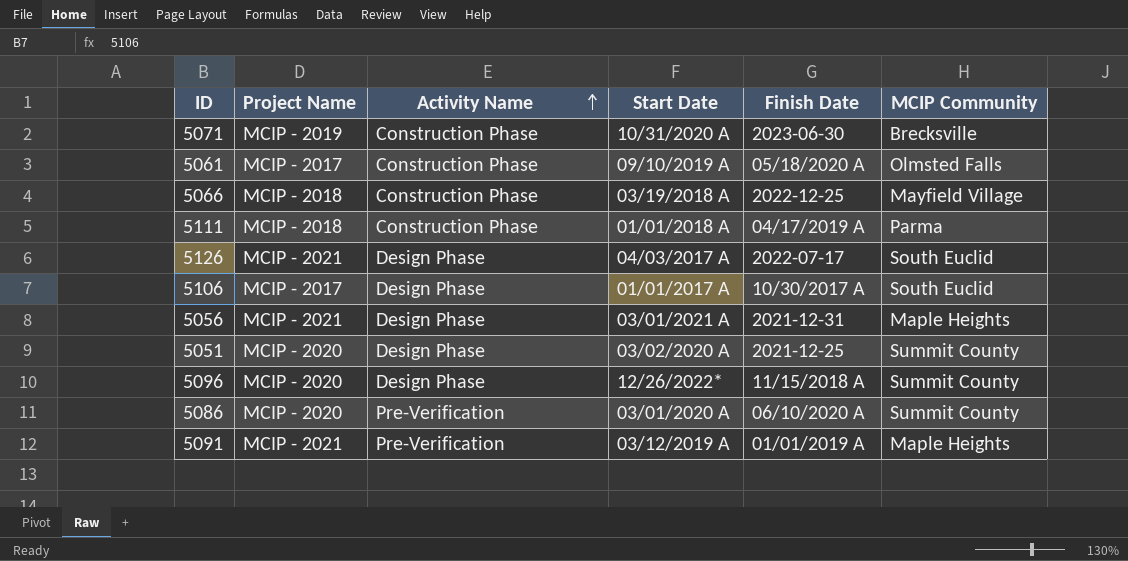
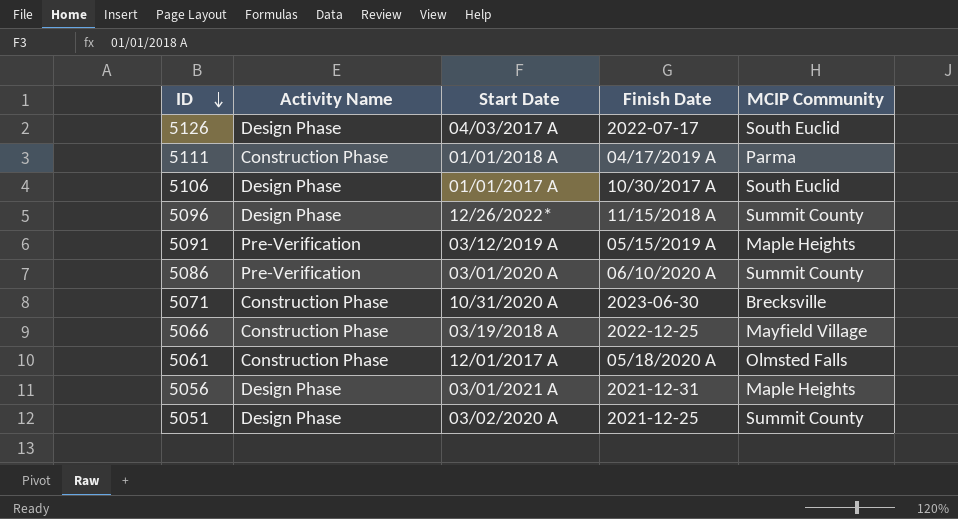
row order: Activity Name ascending -> ID descending
column Project Name | position: 2 -> none
5091 | Finish Date: 01/01/2019 A -> 05/15/2019 A
5061 | Start Date: 09/10/2019 A -> 12/01/2017 A

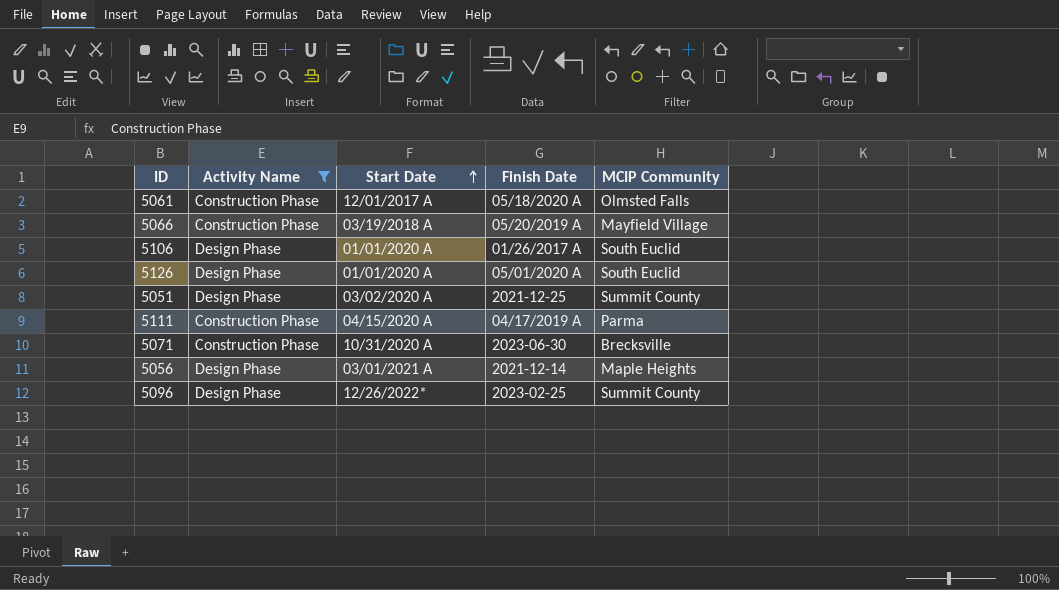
filter: none -> Activity Name != Pre-Verification
row order: ID descending -> Start Date ascending
5066 | Finish Date: 2022-12-25 -> 05/20/2019 A
5106 | Start Date: 01/01/2017 A -> 01/01/2020 A
5106 | Finish Date: 10/30/2017 A -> 01/26/2017 A
5126 | Start Date: 04/03/2017 A -> 01/01/2020 A
5126 | Finish Date: 2022-07-17 -> 05/01/2020 A
5111 | Start Date: 01/01/2018 A -> 04/15/2020 A
5056 | Finish Date: 2021-12-31 -> 2021-12-14
5096 | Finish Date: 11/15/2018 A -> 2023-02-25

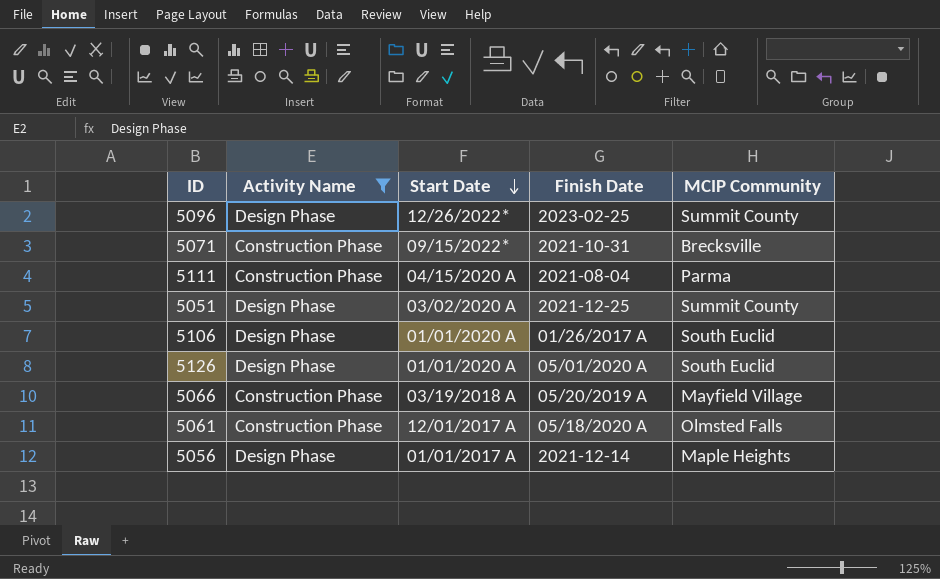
row order: Start Date ascending -> Start Date descending
5071 | Start Date: 10/31/2020 A -> 09/15/2022*
5071 | Finish Date: 2023-06-30 -> 2021-10-31
5111 | Finish Date: 04/17/2019 A -> 2021-08-04
5056 | Start Date: 03/01/2021 A -> 01/01/2017 A

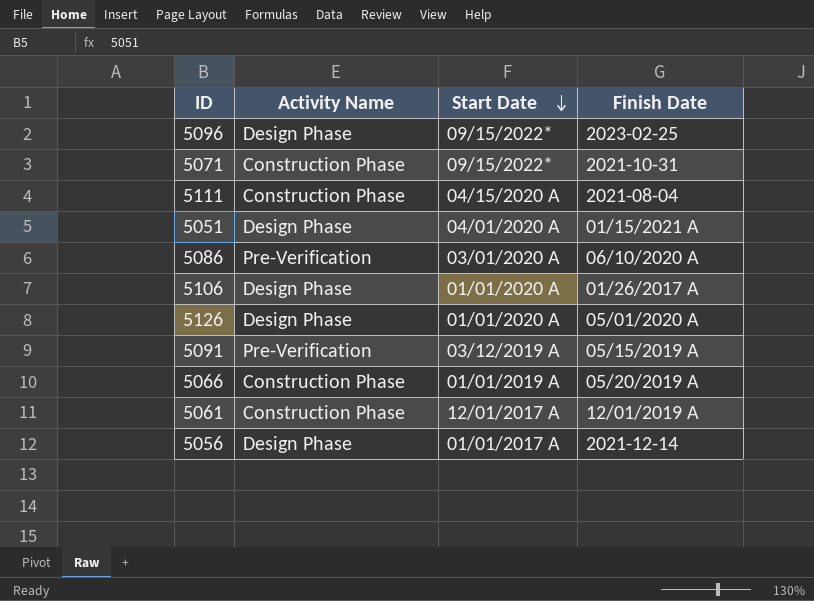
filter: Activity Name != Pre-Verification -> none
column MCIP Community | position: 5 -> none
5096 | Start Date: 12/26/2022* -> 09/15/2022*
5051 | Start Date: 03/02/2020 A -> 04/01/2020 A
5051 | Finish Date: 2021-12-25 -> 01/15/2021 A
5066 | Start Date: 03/19/2018 A -> 01/01/2019 A
5061 | Finish Date: 05/18/2020 A -> 12/01/2019 A

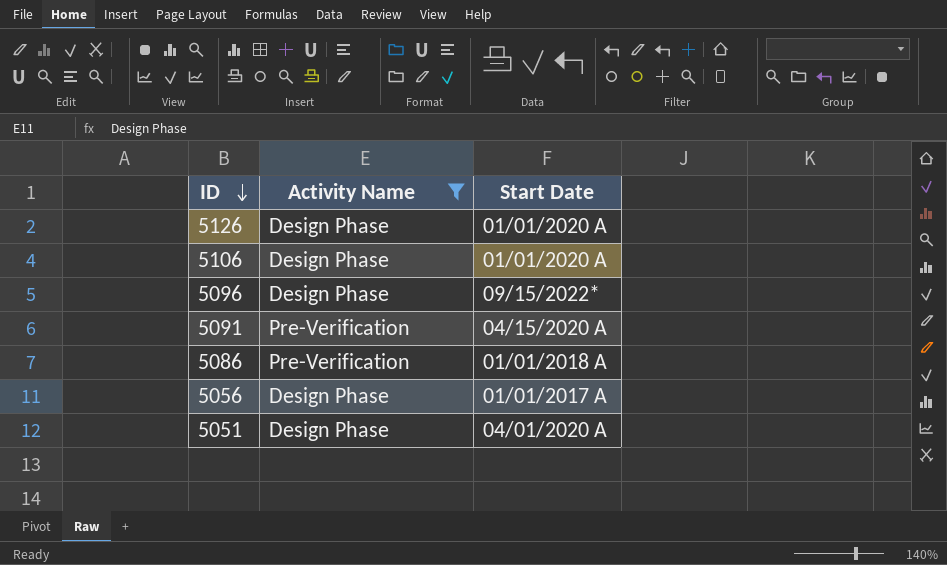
filter: none -> Activity Name != Construction Phase
row order: Start Date descending -> ID descending
column Finish Date | position: 4 -> none
5091 | Start Date: 03/12/2019 A -> 04/15/2020 A
5086 | Start Date: 03/01/2020 A -> 01/01/2018 A

